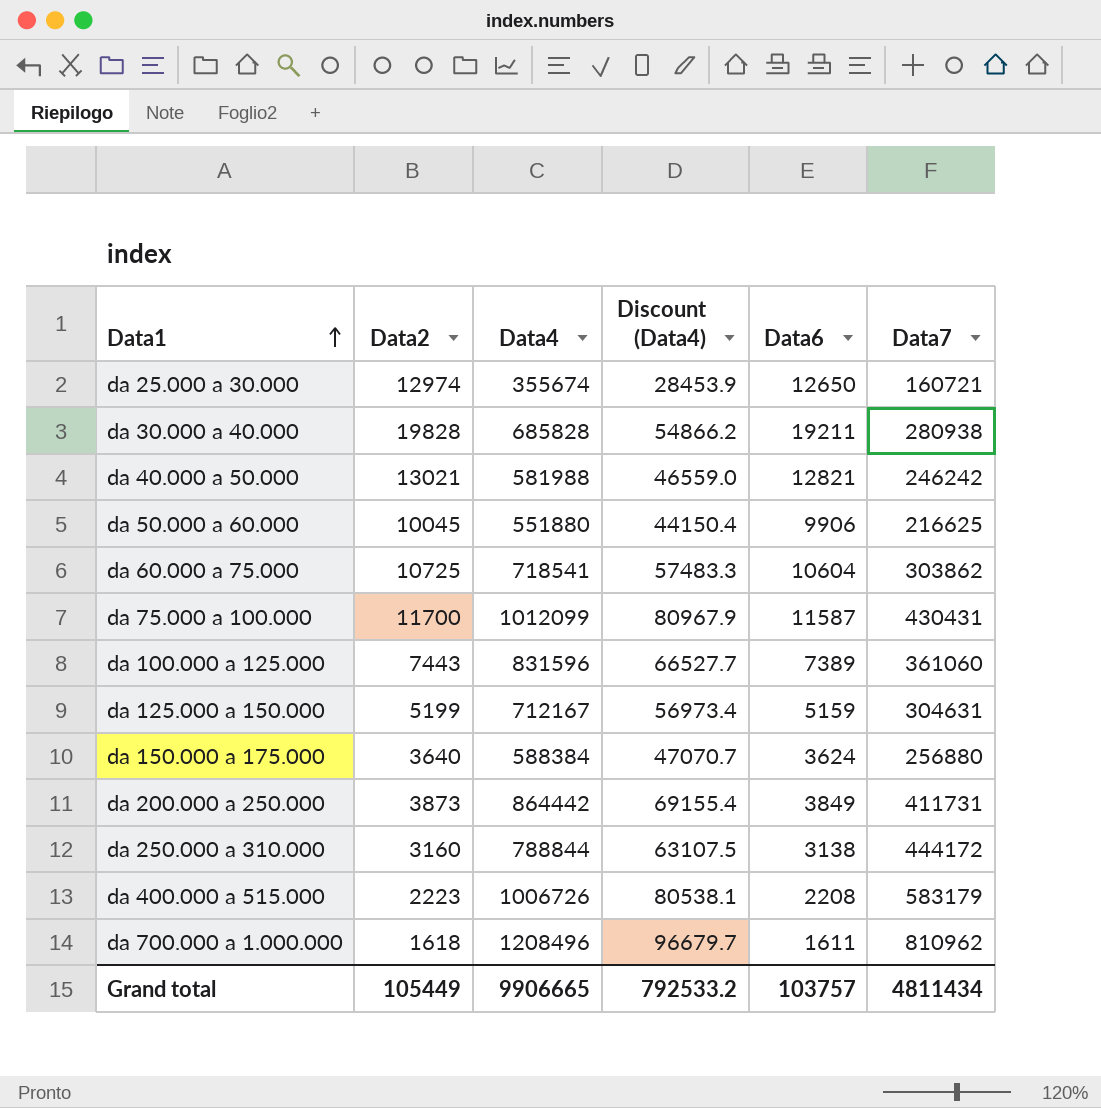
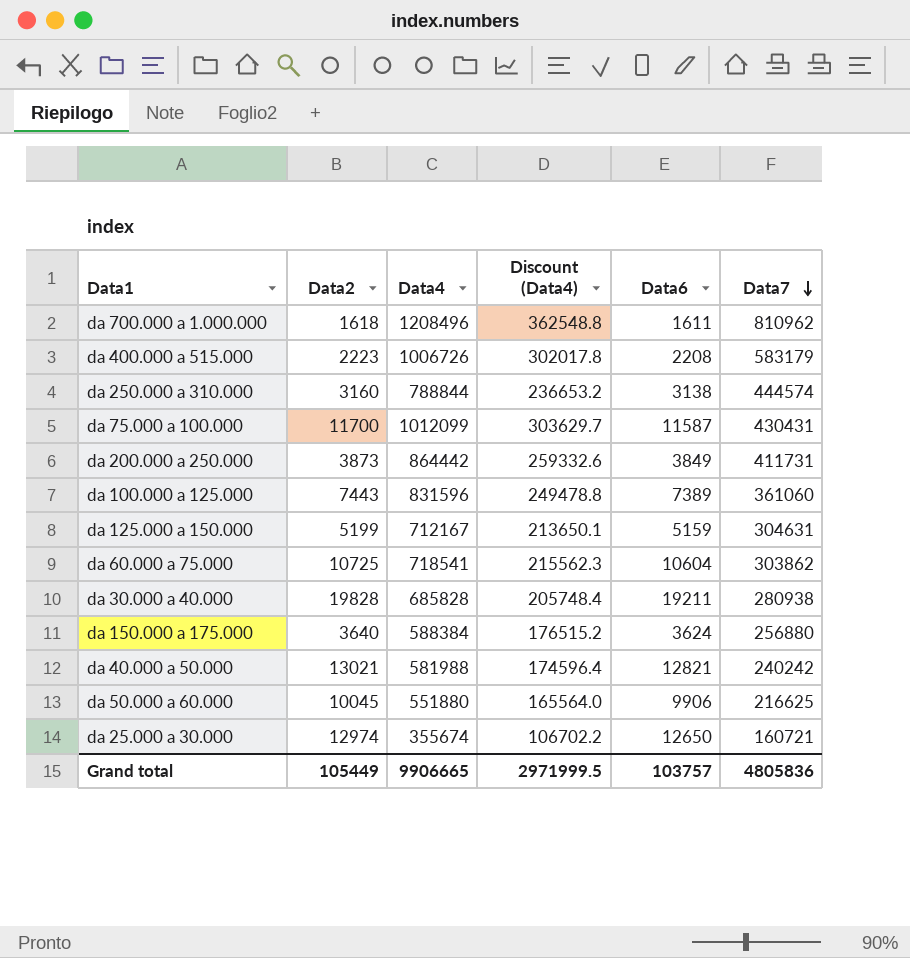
row order: Data1 ascending -> Data7 descending
column Discount (Data4) | formula: [Data4] * 0.08 -> [Data4] * 0.3
da 250.000 a 310.000 | Data7: 444172 -> 444574
da 40.000 a 50.000 | Data7: 246242 -> 240242
Grand total | Discount (Data4): 792533.2 -> 2971999.5
Grand total | Data7: 4811434 -> 4805836

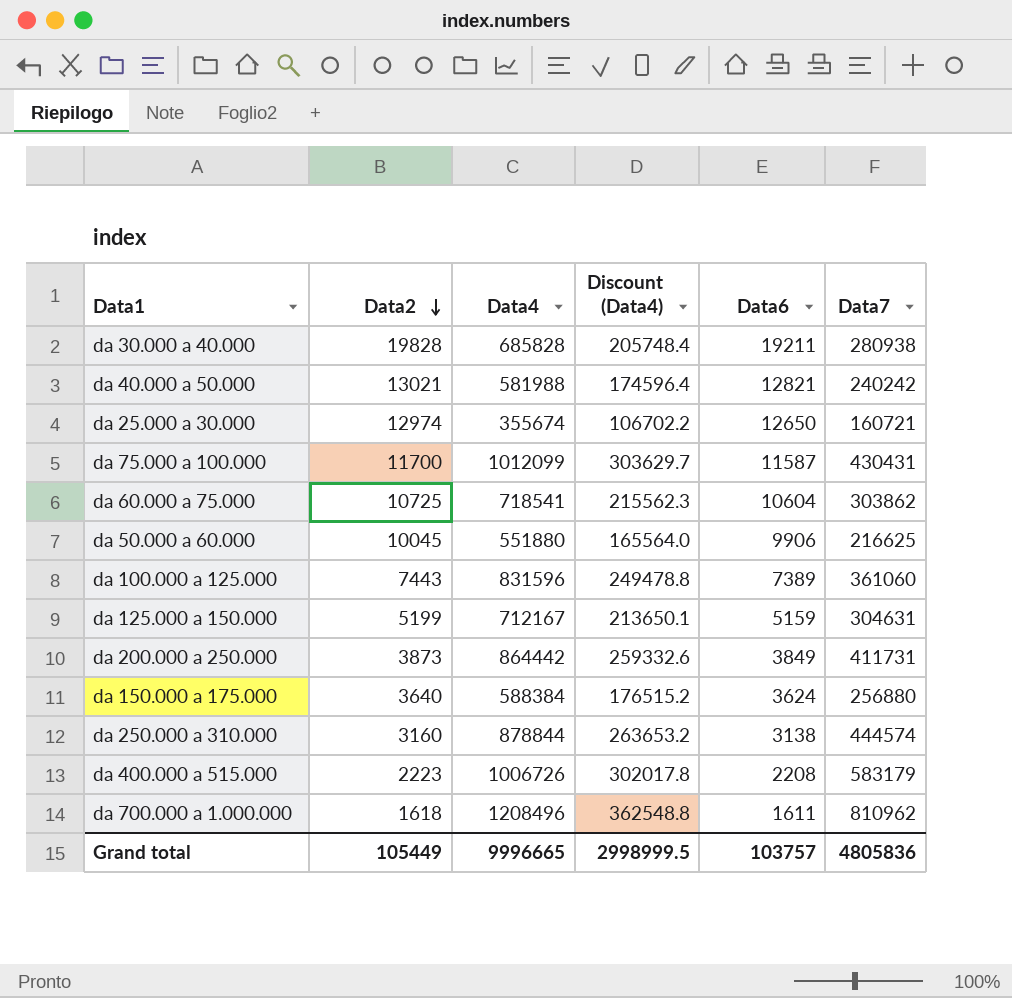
row order: Data7 descending -> Data2 descending
da 250.000 a 310.000 | Data4: 788844 -> 878844
da 250.000 a 310.000 | Discount (Data4): 236653.2 -> 263653.2
Grand total | Data4: 9906665 -> 9996665
Grand total | Discount (Data4): 2971999.5 -> 2998999.5

